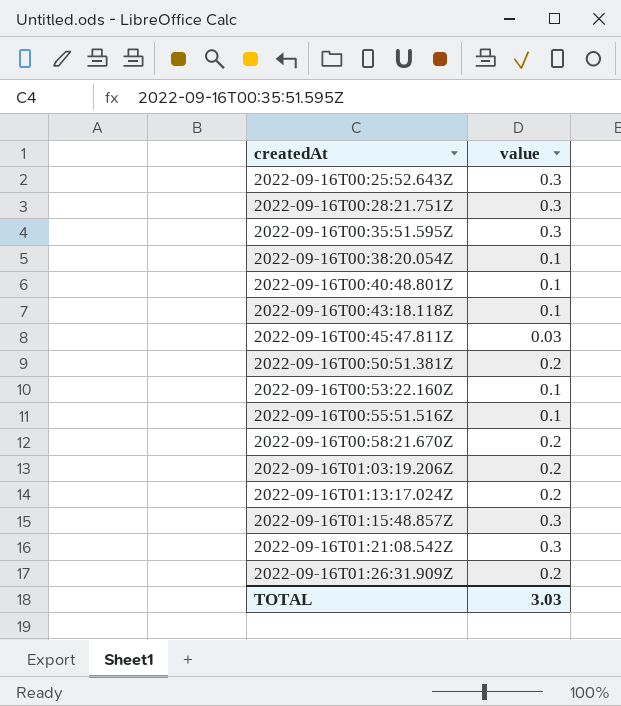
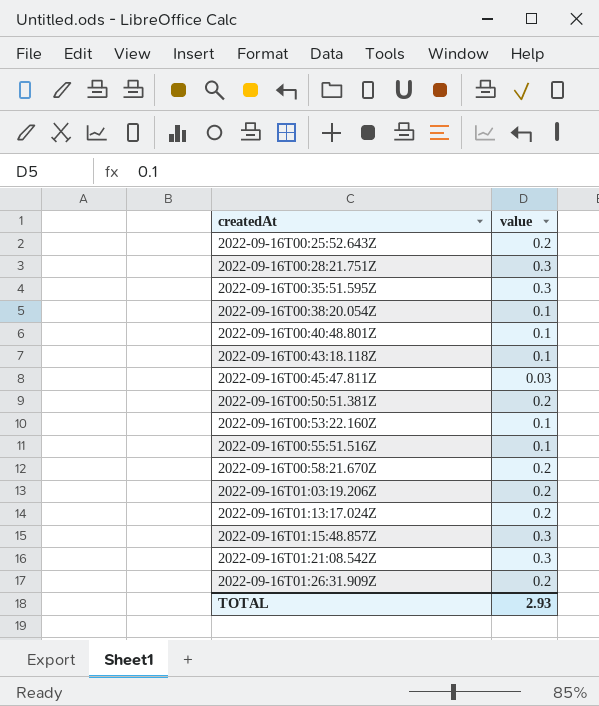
2022-09-16T00:25:52.643Z | value: 0.3 -> 0.2
TOTAL | value: 3.03 -> 2.93

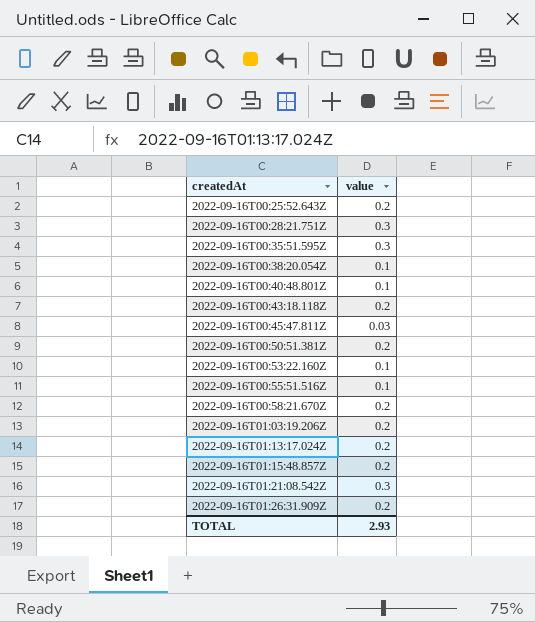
2022-09-16T00:43:18.118Z | value: 0.1 -> 0.2
2022-09-16T01:15:48.857Z | value: 0.3 -> 0.2

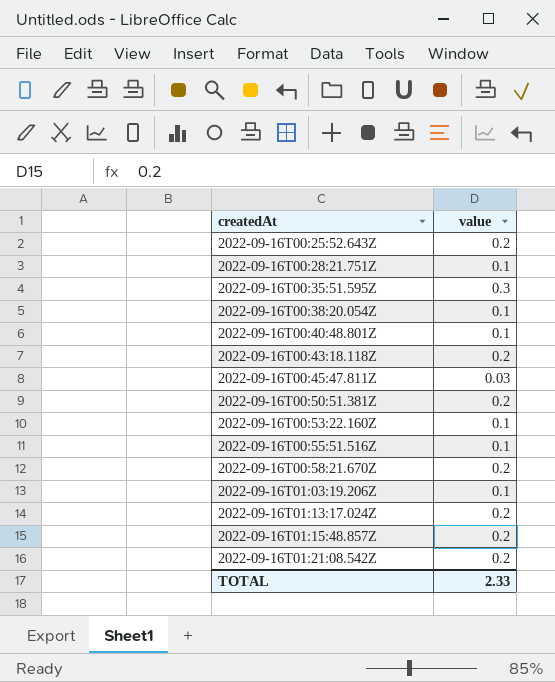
row 2022-09-16T01:26:31.909Z: 0.2 -> none
2022-09-16T00:28:21.751Z | value: 0.3 -> 0.1
2022-09-16T01:03:19.206Z | value: 0.2 -> 0.1
2022-09-16T01:21:08.542Z | value: 0.3 -> 0.2
TOTAL | value: 2.93 -> 2.33

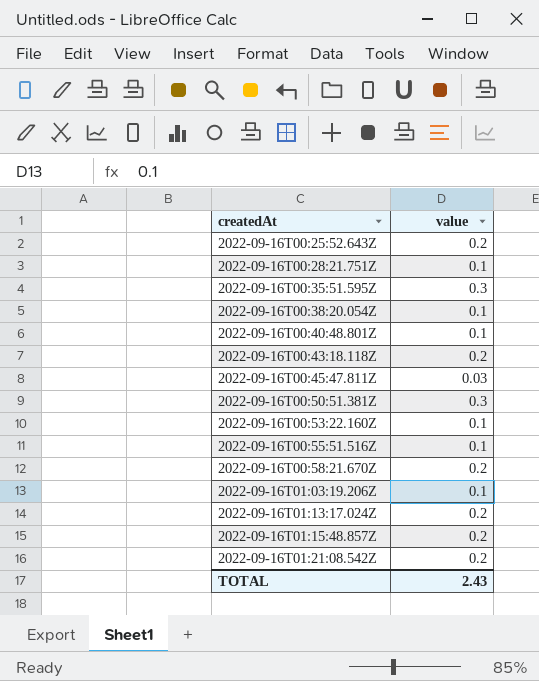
2022-09-16T00:50:51.381Z | value: 0.2 -> 0.3
TOTAL | value: 2.33 -> 2.43

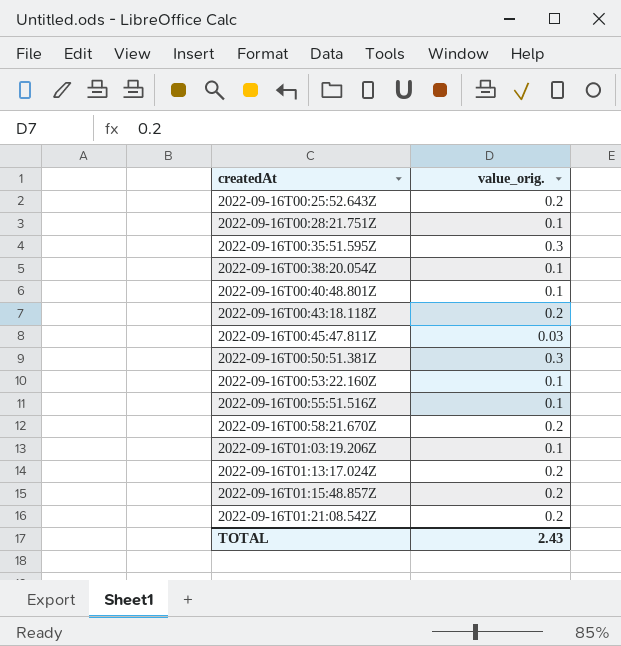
column name: value -> value_orig.

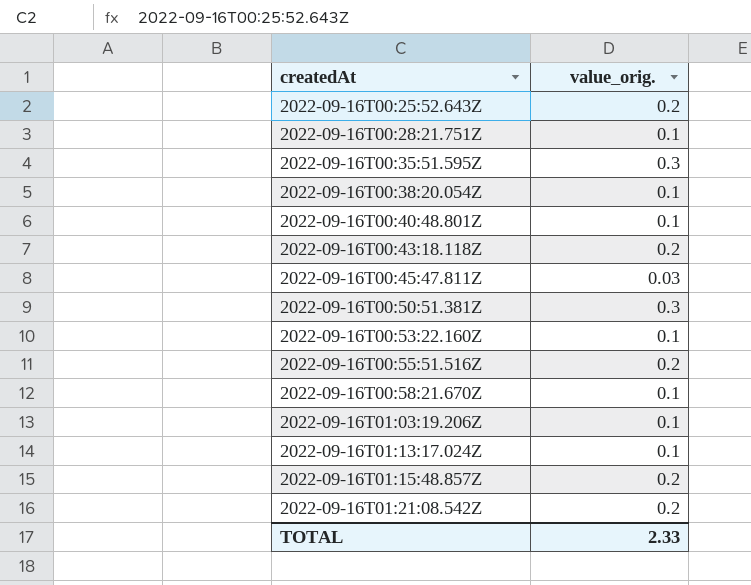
2022-09-16T00:55:51.516Z | value_orig.: 0.1 -> 0.2
2022-09-16T00:58:21.670Z | value_orig.: 0.2 -> 0.1
2022-09-16T01:13:17.024Z | value_orig.: 0.2 -> 0.1
TOTAL | value_orig.: 2.43 -> 2.33

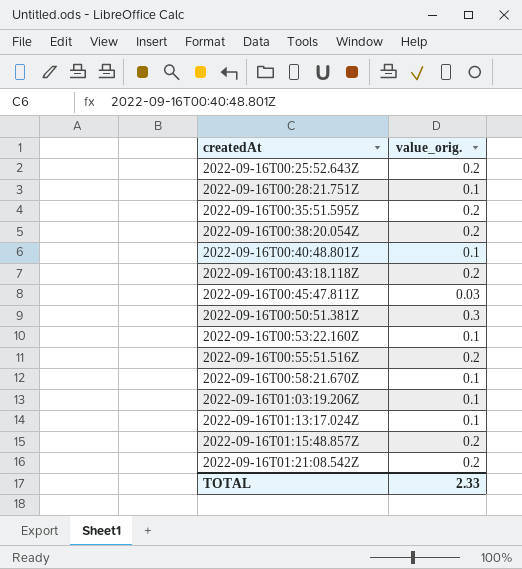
2022-09-16T00:35:51.595Z | value_orig.: 0.3 -> 0.2
2022-09-16T00:38:20.054Z | value_orig.: 0.1 -> 0.2

